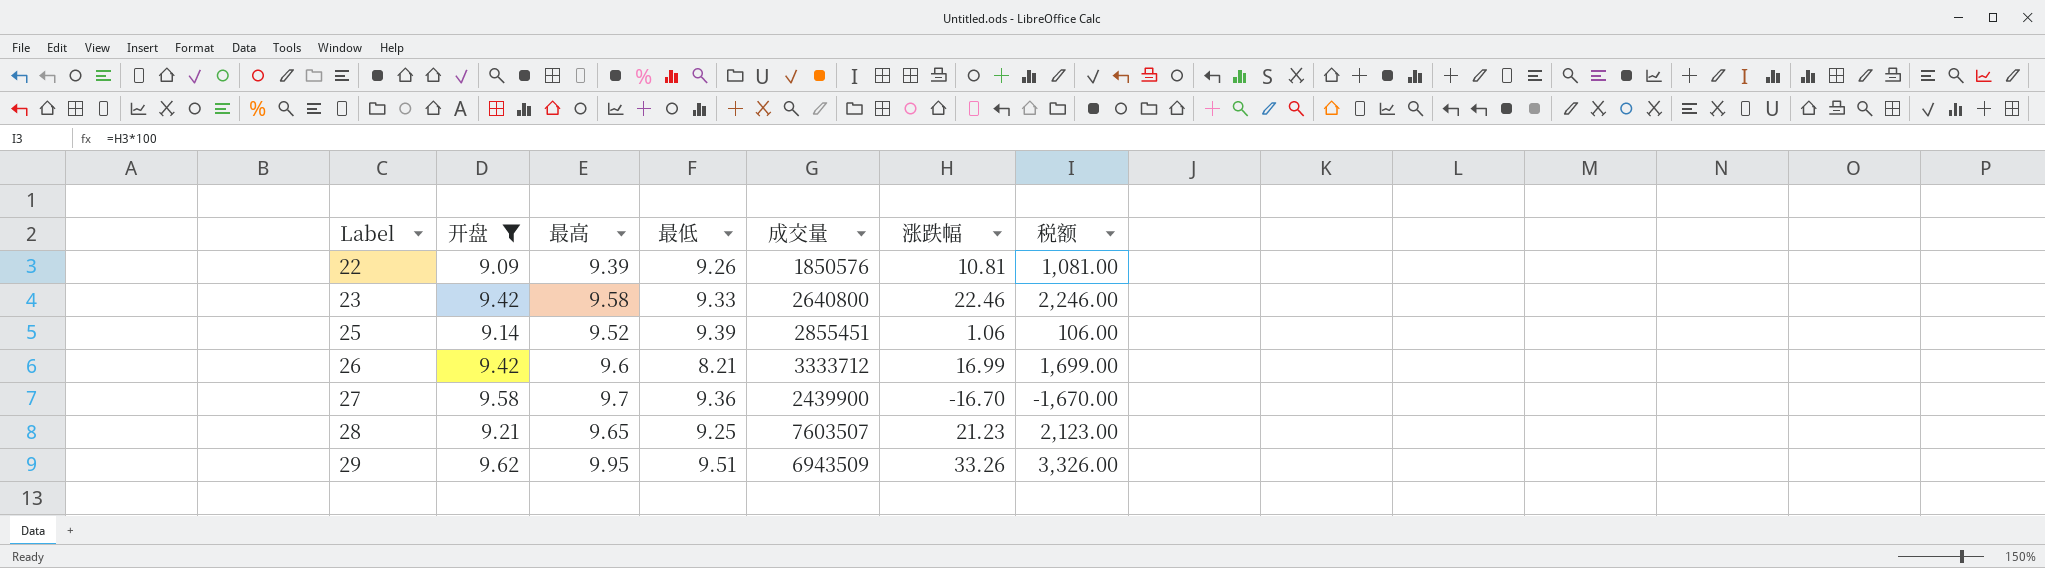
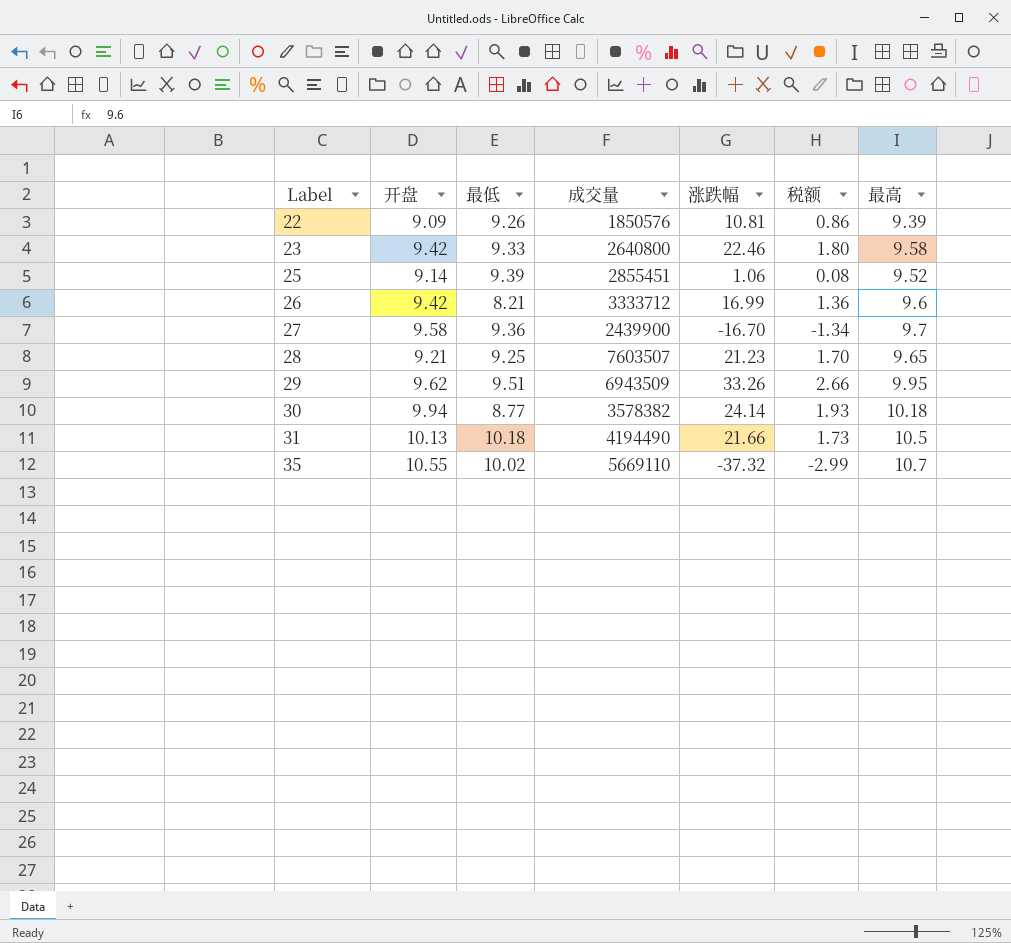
filter: 开盘 <= 9.62 -> none
column 税额 | formula: [涨跌幅] * 100 -> [涨跌幅] * 0.08
column 最高 | position: 3 -> 7

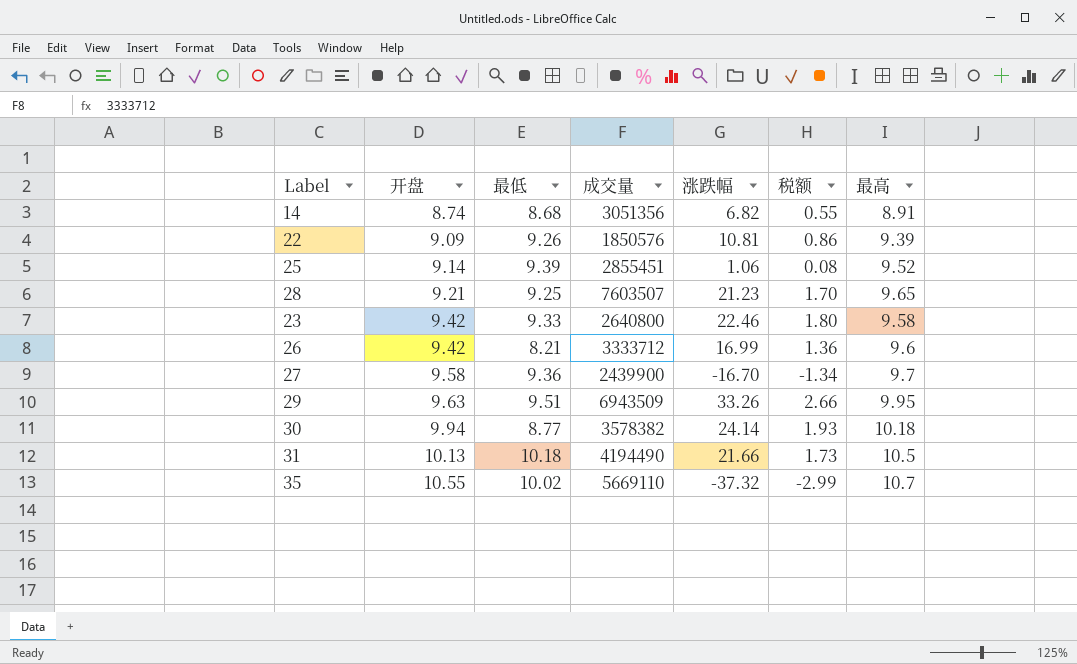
row order: Label ascending -> 开盘 ascending
row 14: none -> 8.74 | 8.68 | 3051356 | 6.82 | 0.55 | 8.91
29 | 开盘: 9.62 -> 9.63

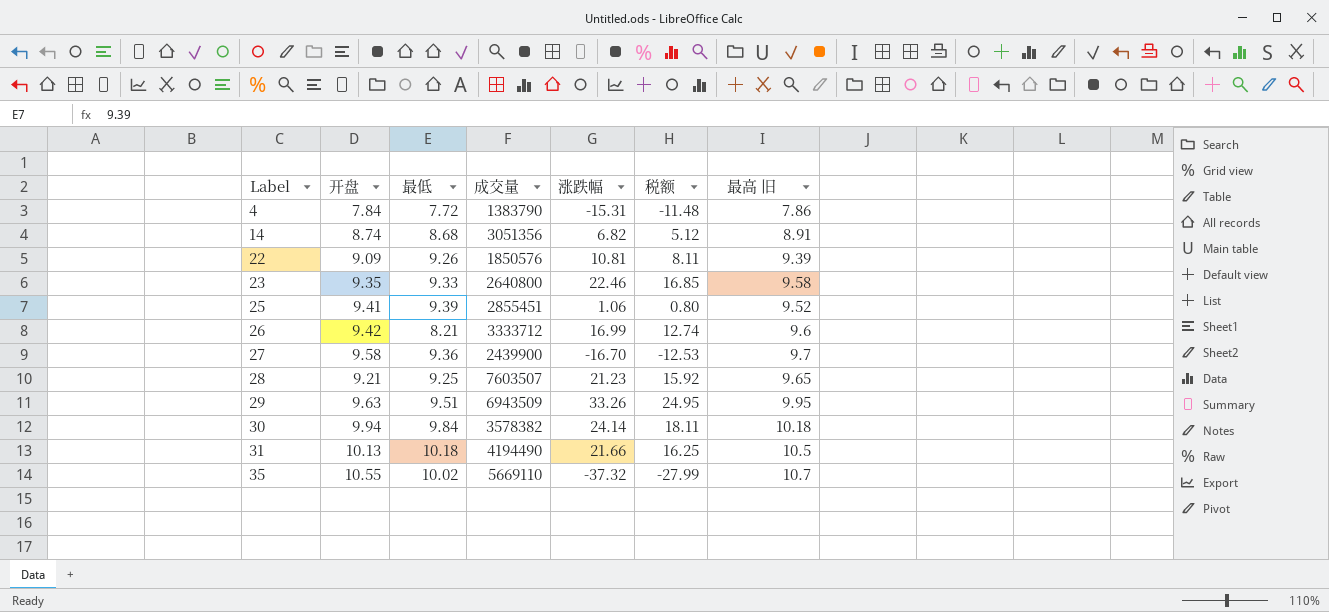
row order: 开盘 ascending -> Label ascending
column 税额 | formula: [涨跌幅] * 0.08 -> [涨跌幅] * 0.75
column name: 最高 -> 最高 旧
row 4: none -> 7.84 | 7.72 | 1383790 | -15.31 | -11.48 | 7.86
23 | 开盘: 9.42 -> 9.35
25 | 开盘: 9.14 -> 9.41
30 | 最低: 8.77 -> 9.84

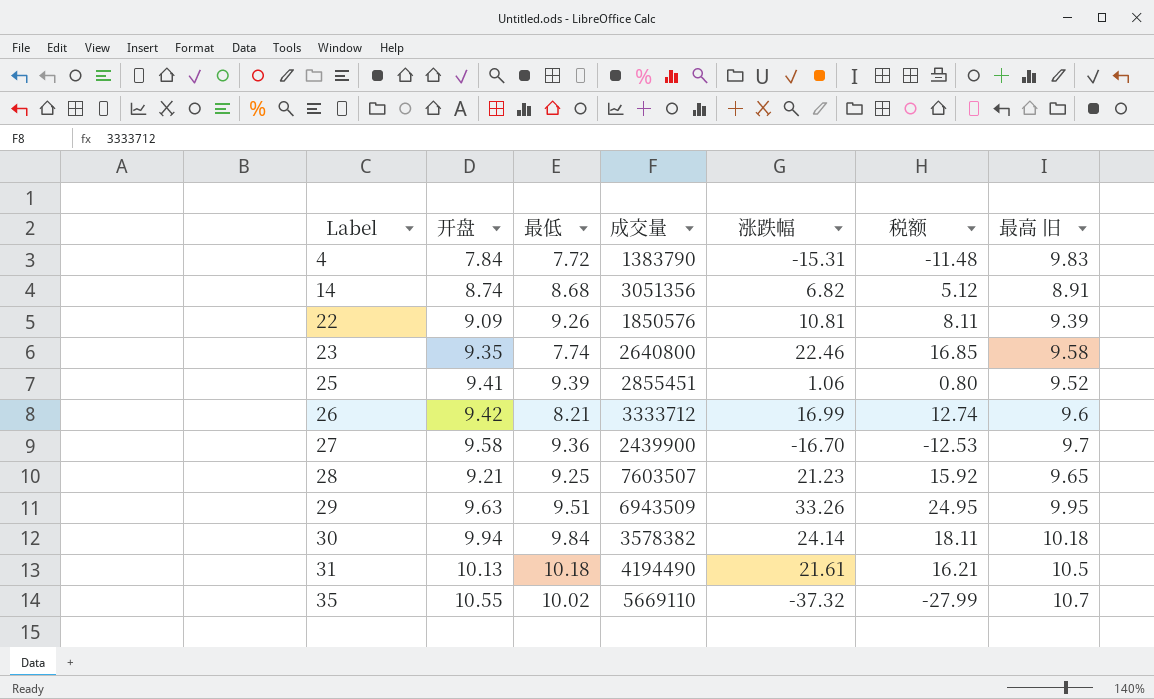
4 | 最高 旧: 7.86 -> 9.83
23 | 最低: 9.33 -> 7.74
31 | 涨跌幅: 21.66 -> 21.61
31 | 税额: 16.25 -> 16.21

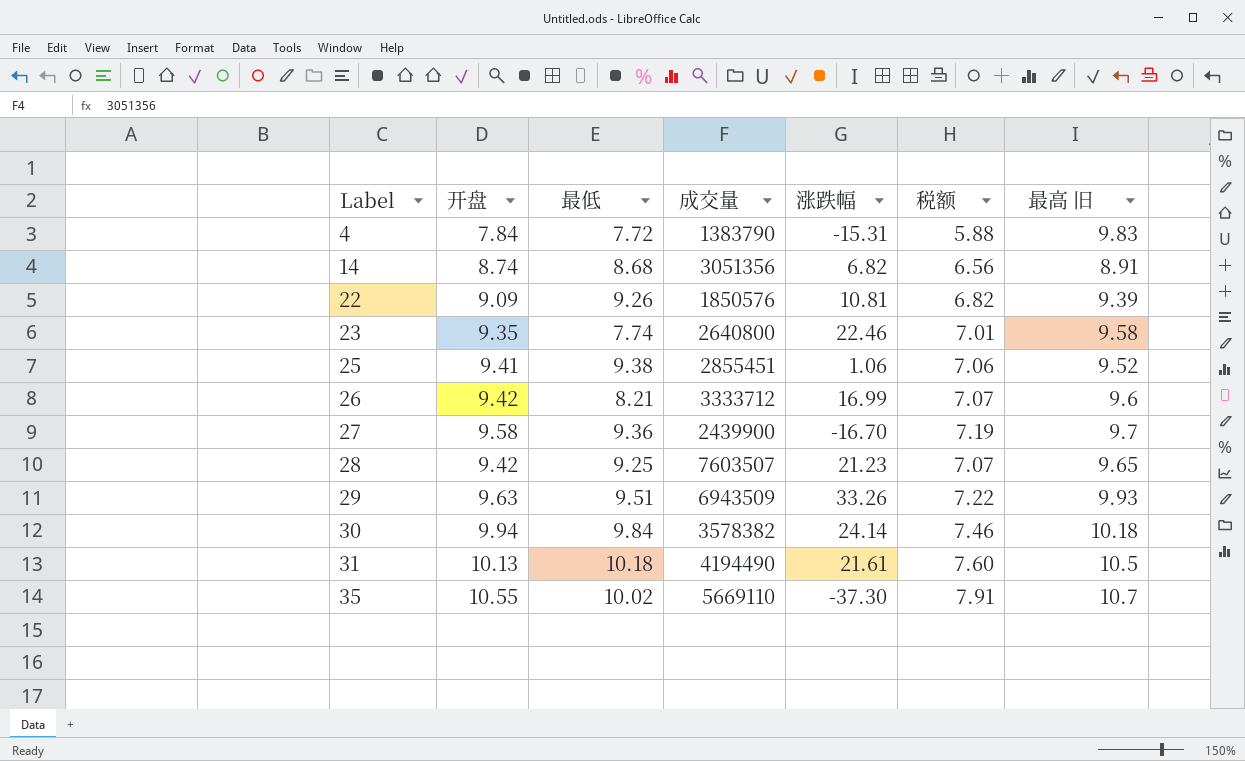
column 税额 | formula: [涨跌幅] * 0.75 -> [开盘] * 0.75
25 | 最低: 9.39 -> 9.38
28 | 开盘: 9.21 -> 9.42
29 | 最高 旧: 9.95 -> 9.93
35 | 涨跌幅: -37.32 -> -37.30

